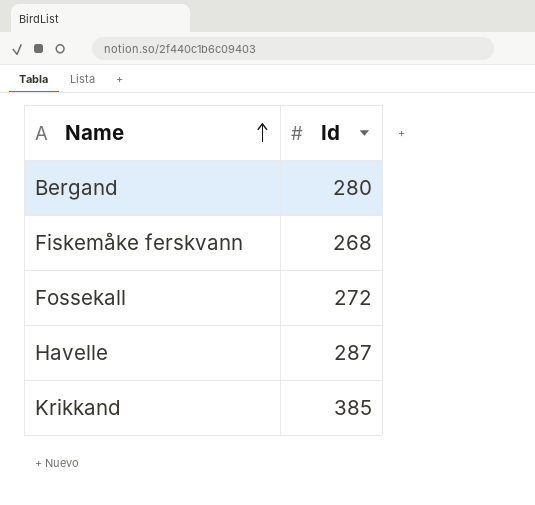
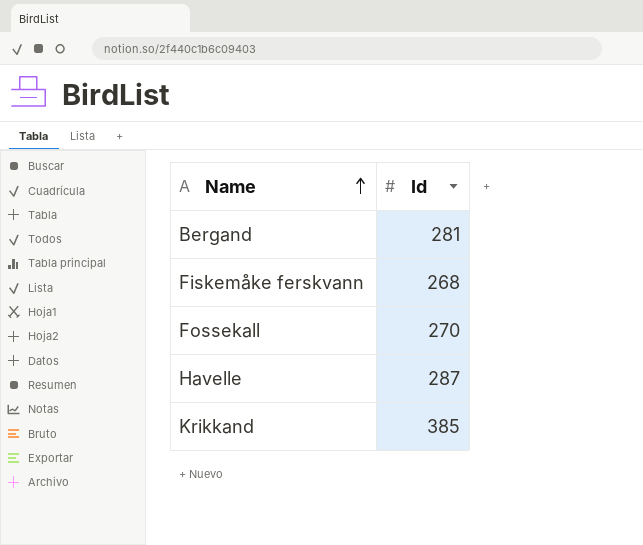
Bergand | Id: 280 -> 281
Fossekall | Id: 272 -> 270

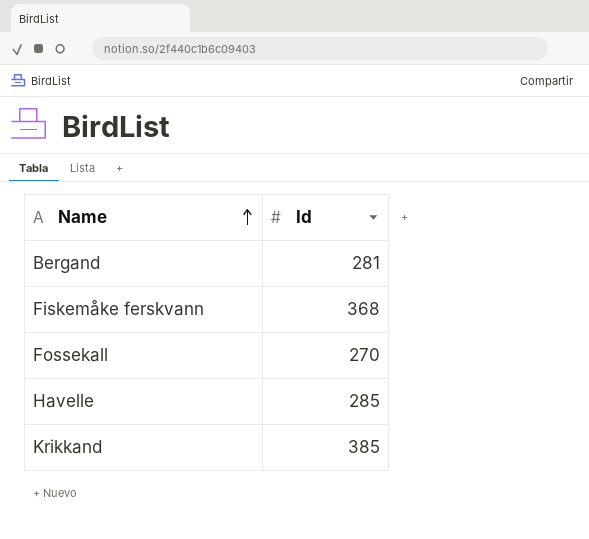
Fiskemåke ferskvann | Id: 268 -> 368
Havelle | Id: 287 -> 285

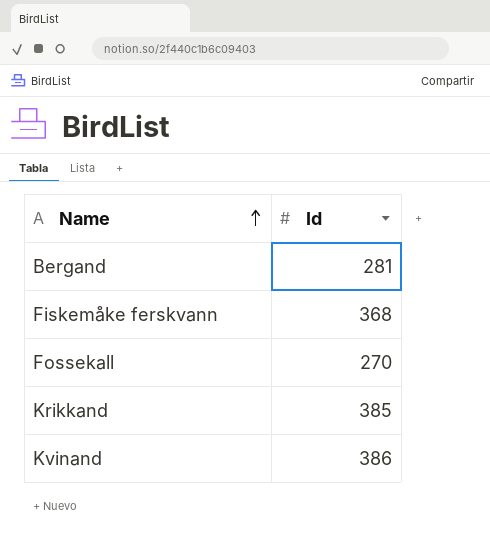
row Havelle: 285 -> none
row Kvinand: none -> 386

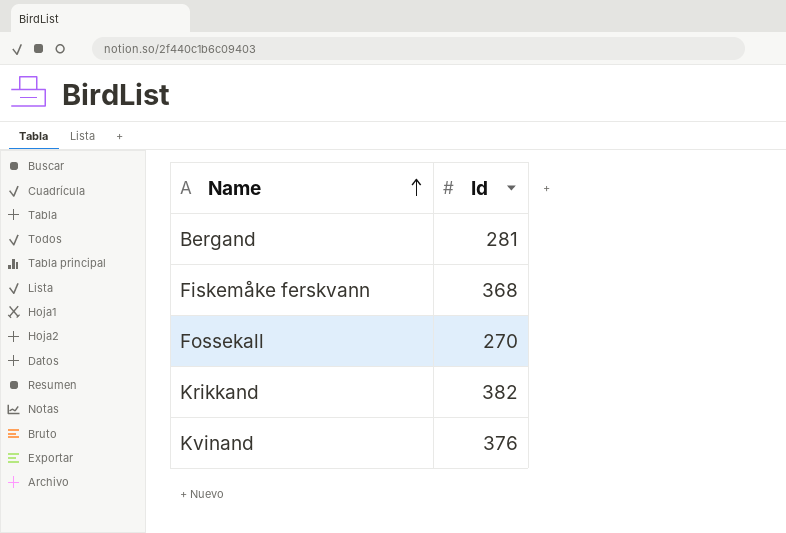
Krikkand | Id: 385 -> 382
Kvinand | Id: 386 -> 376

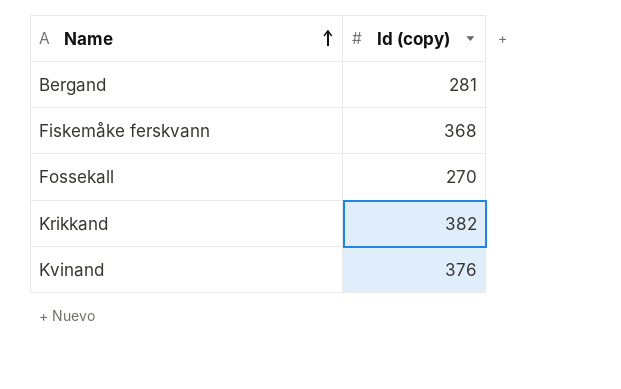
column name: Id -> Id (copy)

